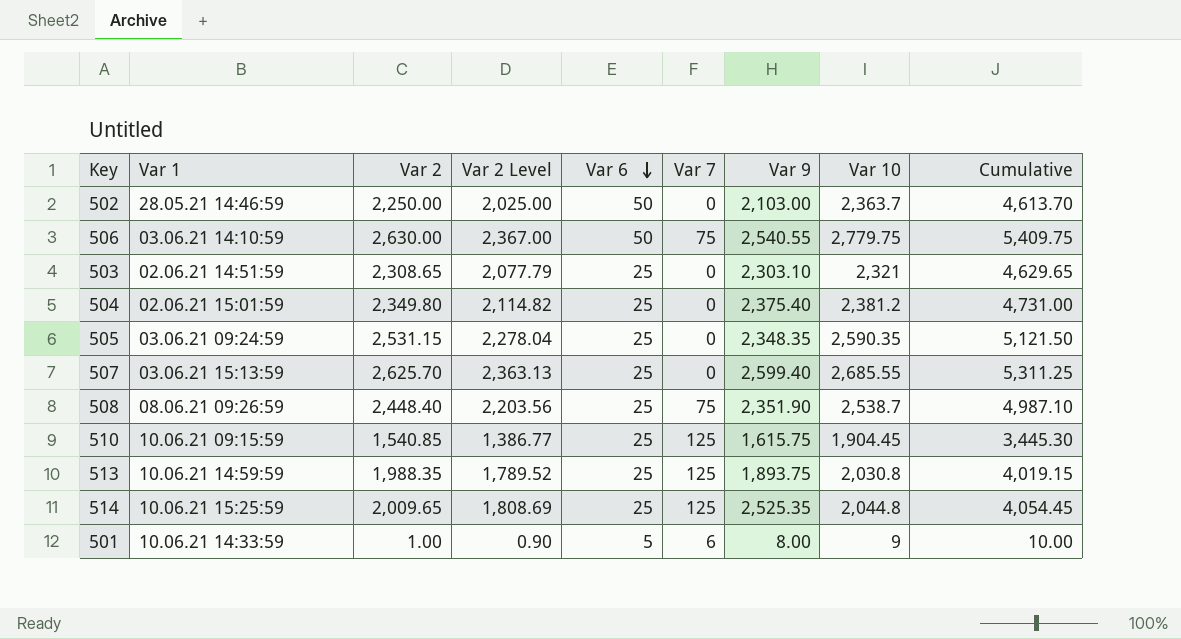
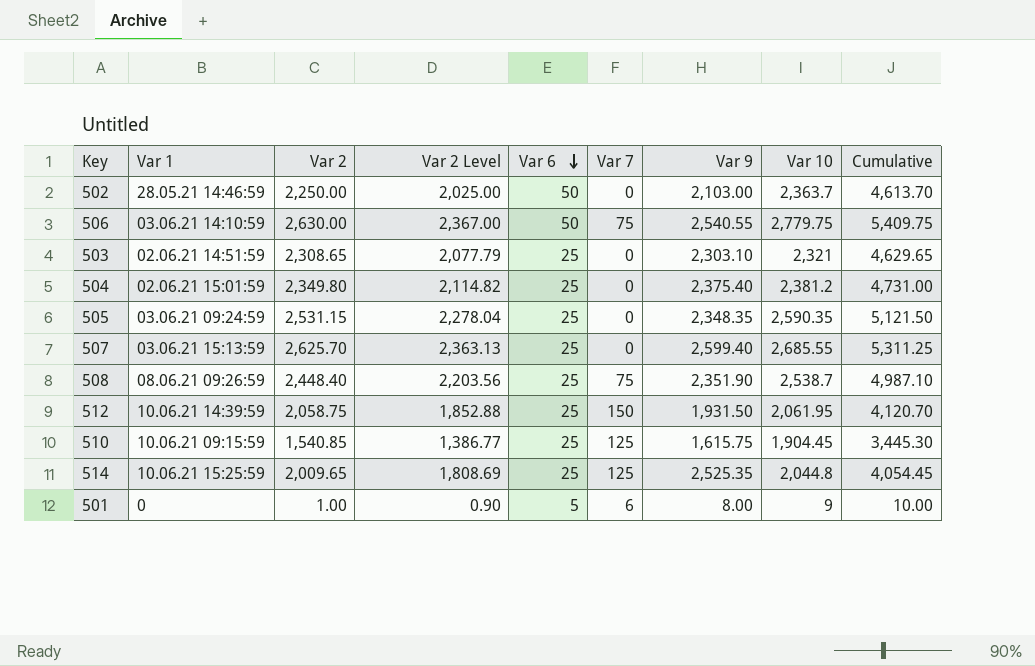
row 513: 10.06.21 14:59:59 | 1,988.35 | 1,789.52 | 25 | 125 | 1,893.75 | 2,030.8 | 4,019.15 -> none
row 512: none -> 10.06.21 14:39:59 | 2,058.75 | 1,852.88 | 25 | 150 | 1,931.50 | 2,061.95 | 4,120.70
501 | Var 1: 10.06.21 14:33:59 -> 0

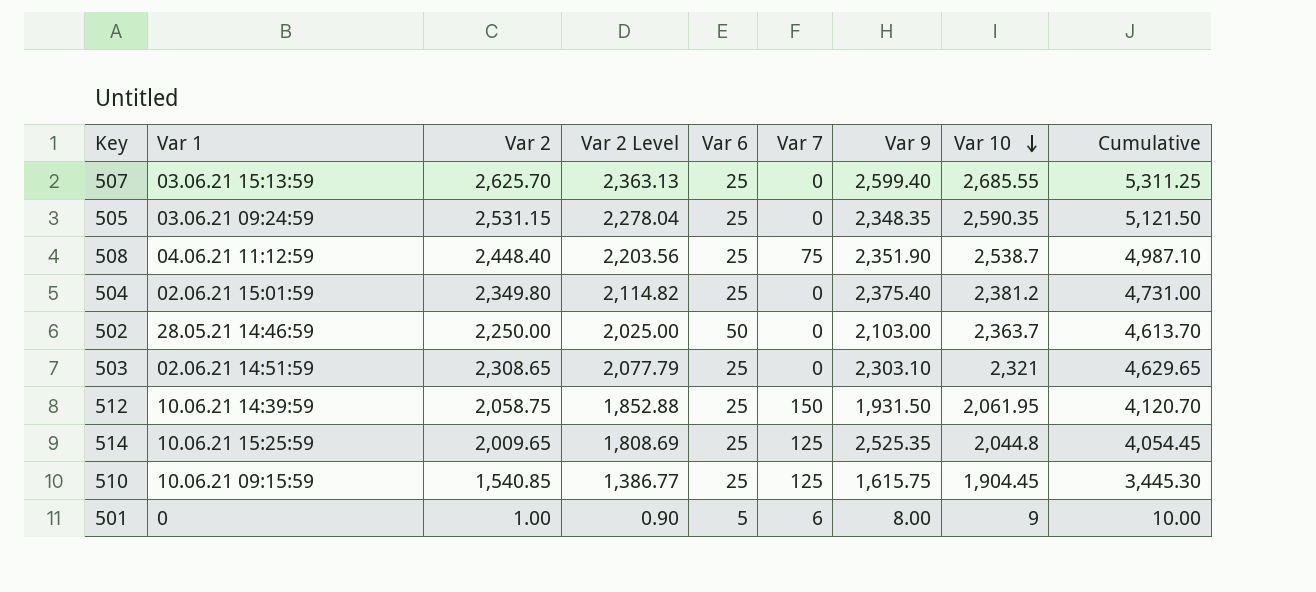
row order: Var 6 descending -> Var 10 descending
row 506: 03.06.21 14:10:59 | 2,630.00 | 2,367.00 | 50 | 75 | 2,540.55 | 2,779.75 | 5,409.75 -> none
508 | Var 1: 08.06.21 09:26:59 -> 04.06.21 11:12:59

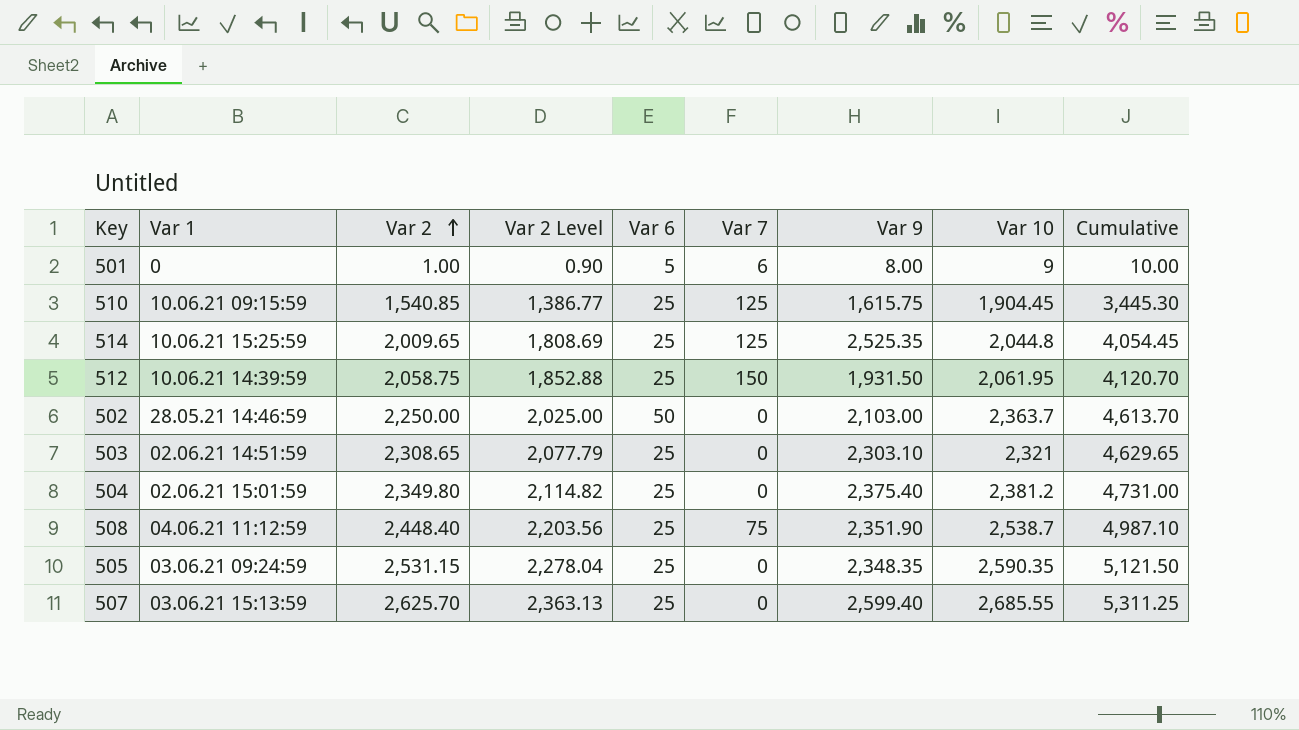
row order: Var 10 descending -> Var 2 ascending

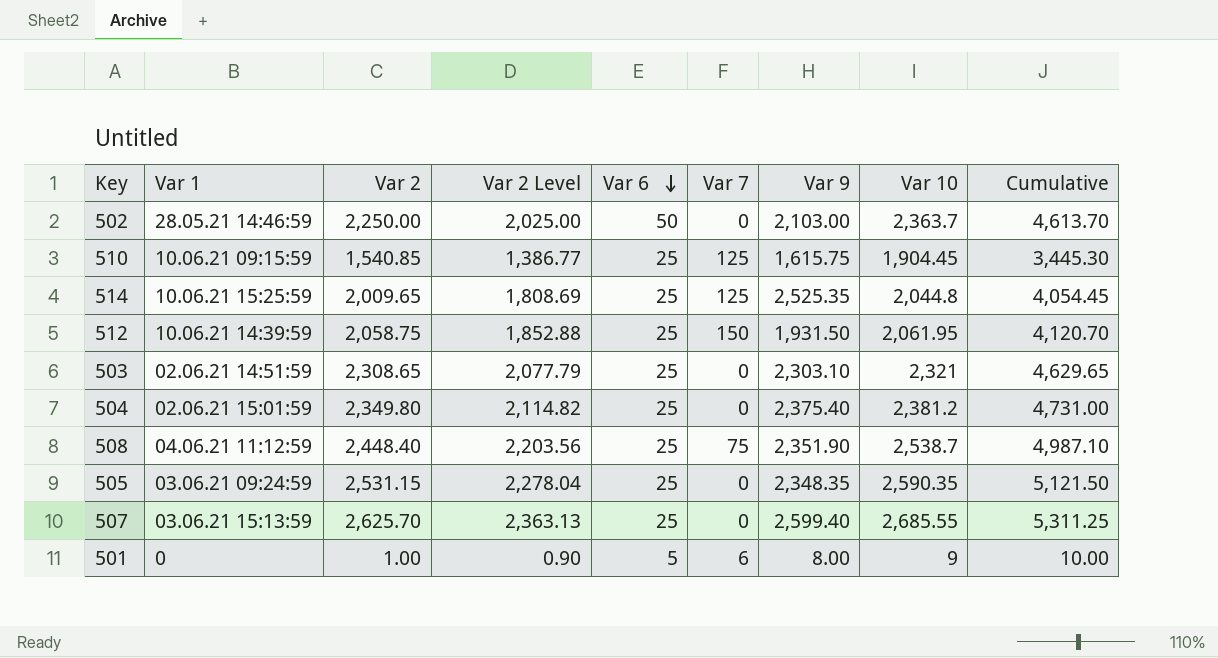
row order: Var 2 ascending -> Var 6 descending

